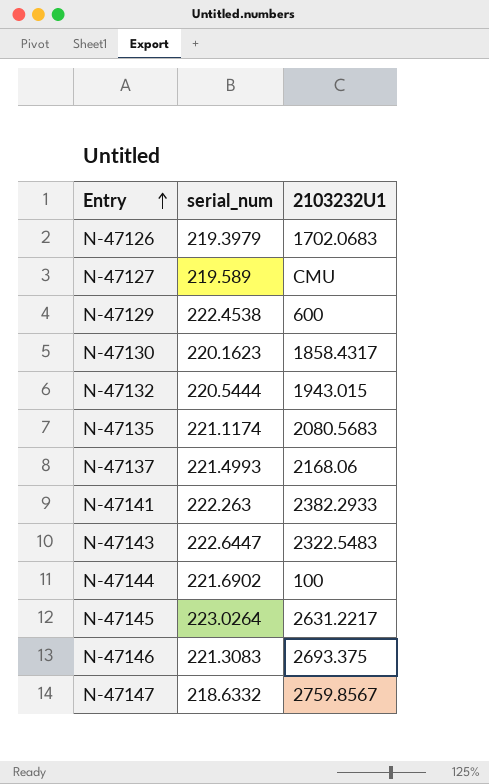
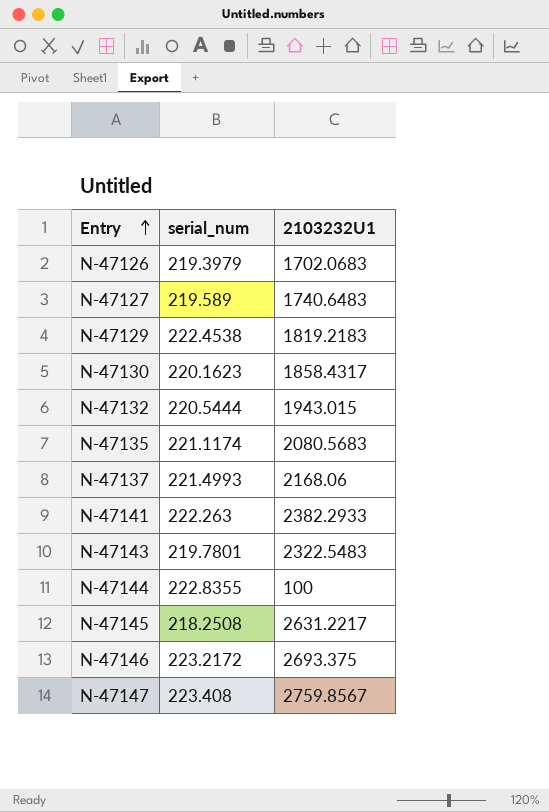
N-47127 | 2103232U1: CMU -> 1740.6483
N-47129 | 2103232U1: 600 -> 1819.2183
N-47143 | serial_num: 222.6447 -> 219.7801
N-47144 | serial_num: 221.6902 -> 222.8355
N-47145 | serial_num: 223.0264 -> 218.2508
N-47146 | serial_num: 221.3083 -> 223.2172
N-47147 | serial_num: 218.6332 -> 223.408

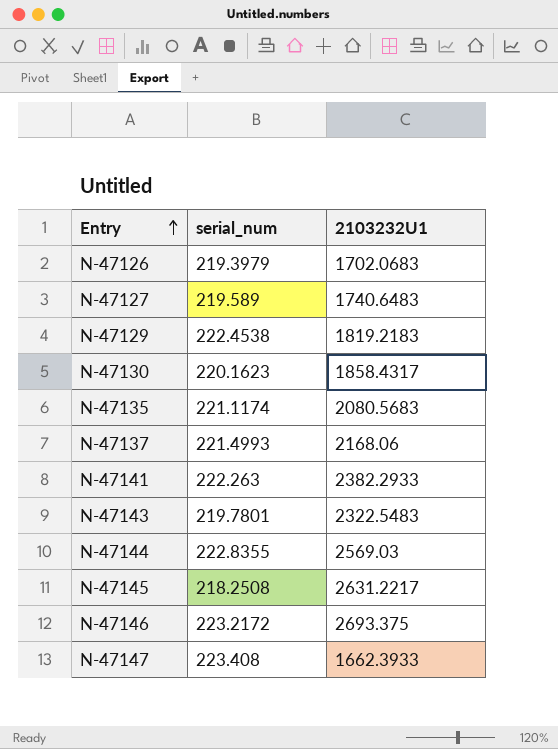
row N-47132: 220.5444 | 1943.015 -> none
N-47144 | 2103232U1: 100 -> 2569.03
N-47147 | 2103232U1: 2759.8567 -> 1662.3933

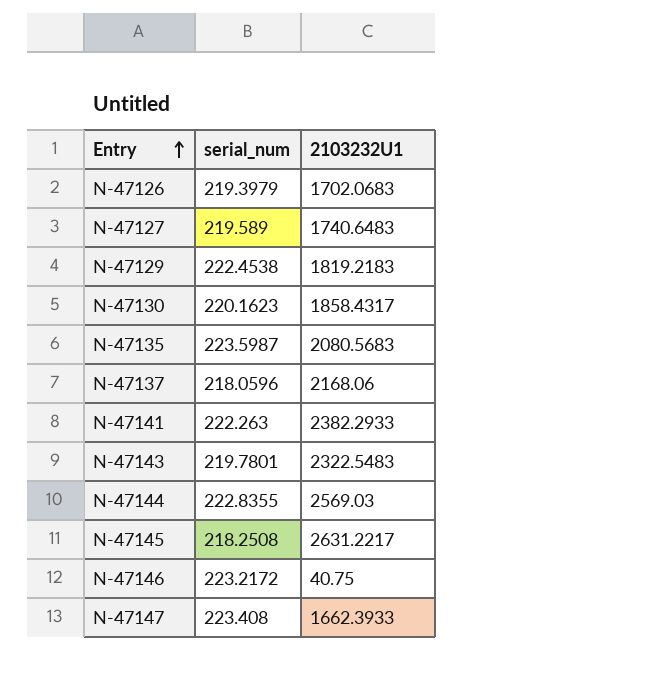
N-47135 | serial_num: 221.1174 -> 223.5987
N-47137 | serial_num: 221.4993 -> 218.0596
N-47146 | 2103232U1: 2693.375 -> 40.75

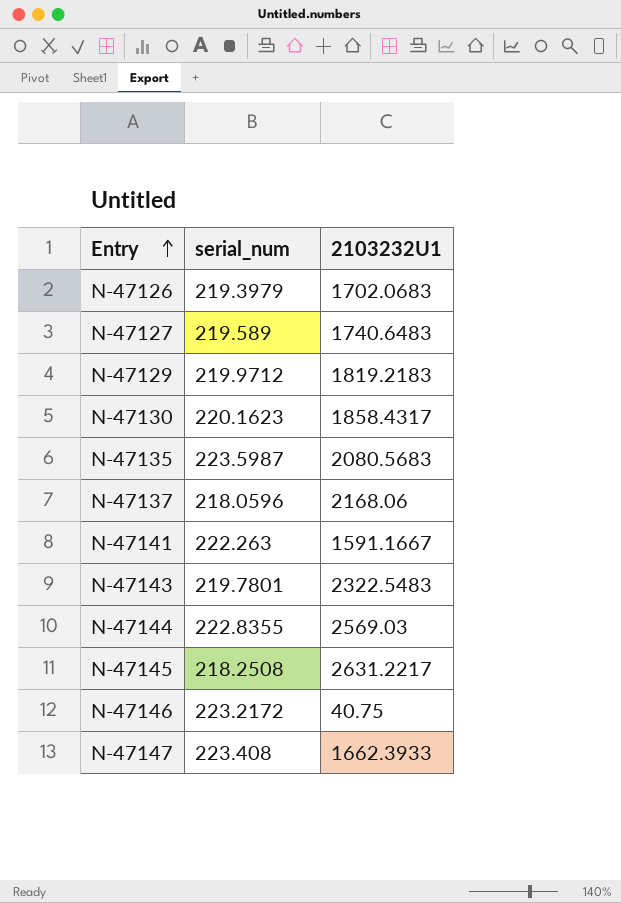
N-47129 | serial_num: 222.4538 -> 219.9712
N-47141 | 2103232U1: 2382.2933 -> 1591.1667

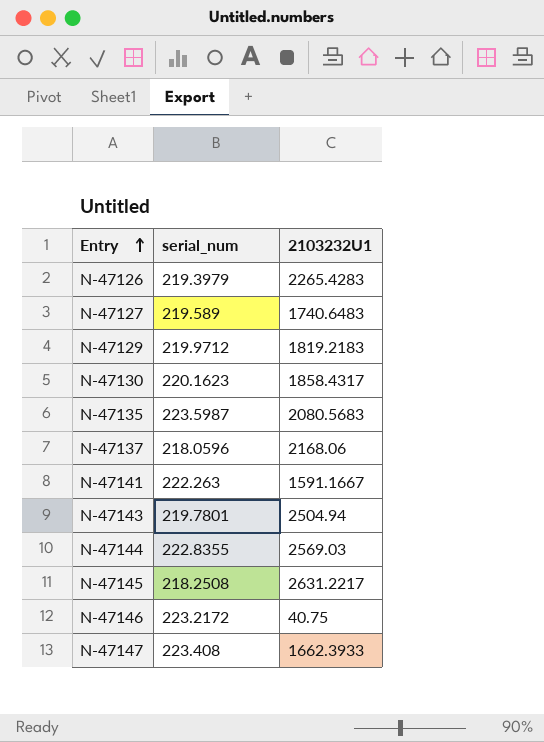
N-47126 | 2103232U1: 1702.0683 -> 2265.4283
N-47143 | 2103232U1: 2322.5483 -> 2504.94

